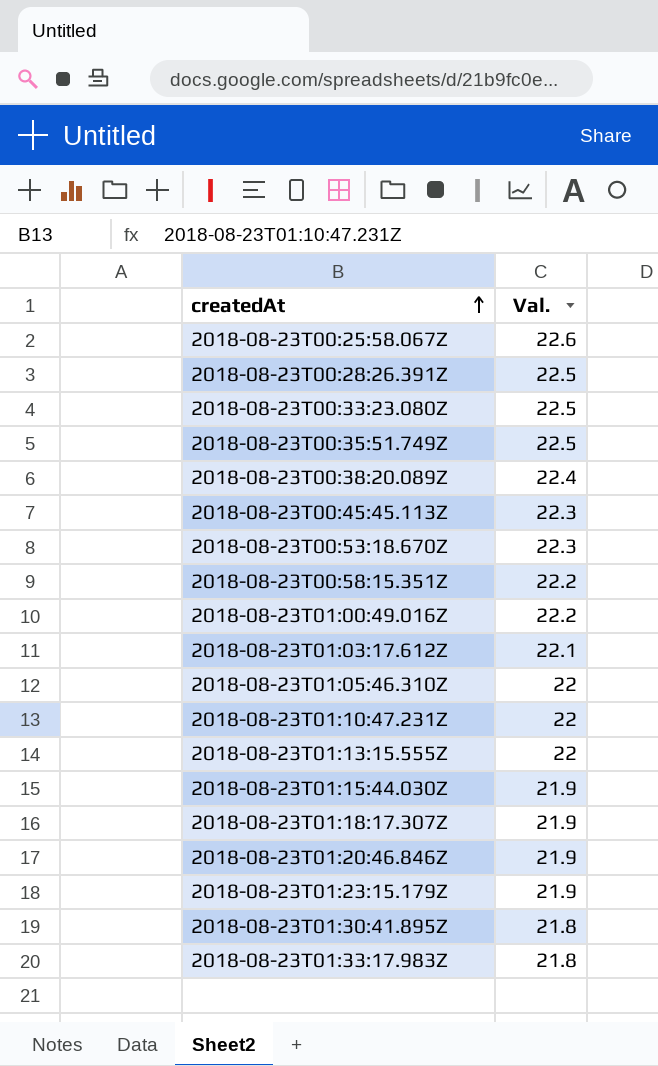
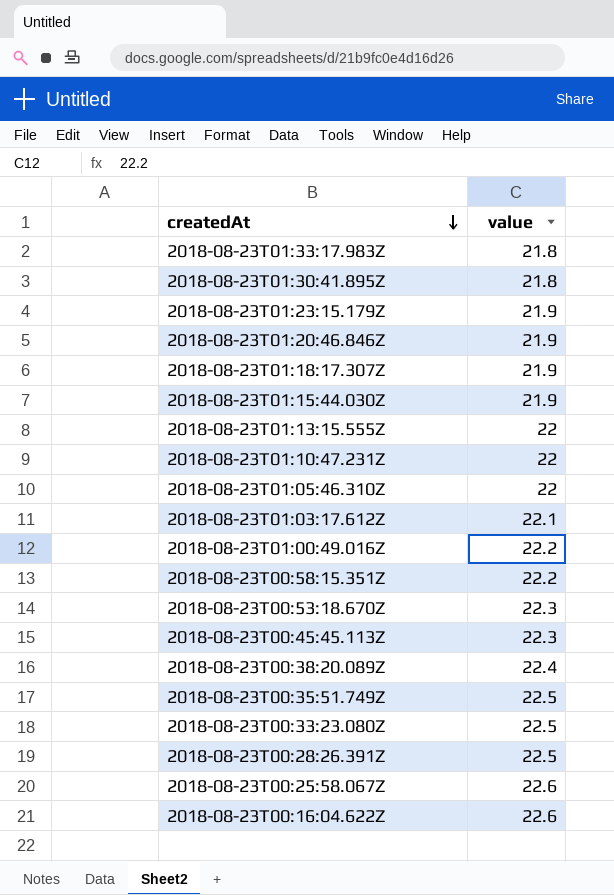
row order: createdAt ascending -> createdAt descending
column name: Val. -> value
row 2018-08-23T00:16:04.622Z: none -> 22.6

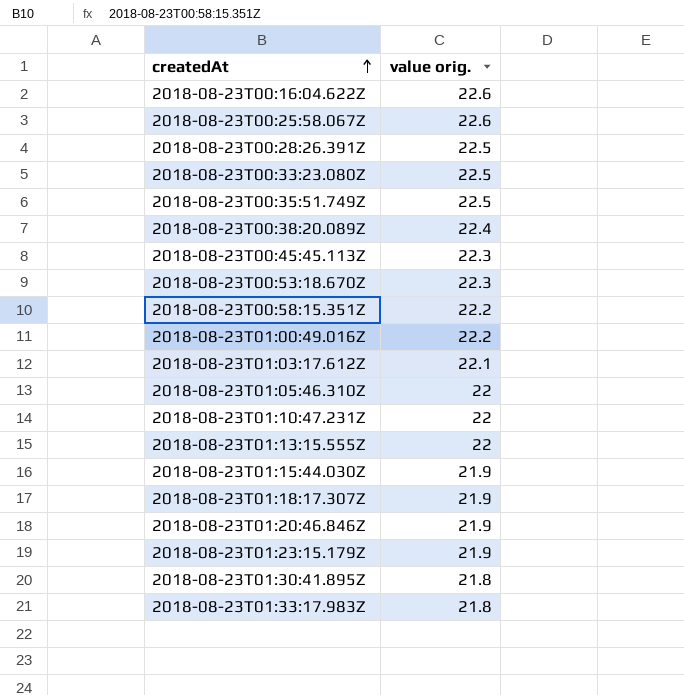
row order: createdAt descending -> createdAt ascending
column name: value -> value orig.

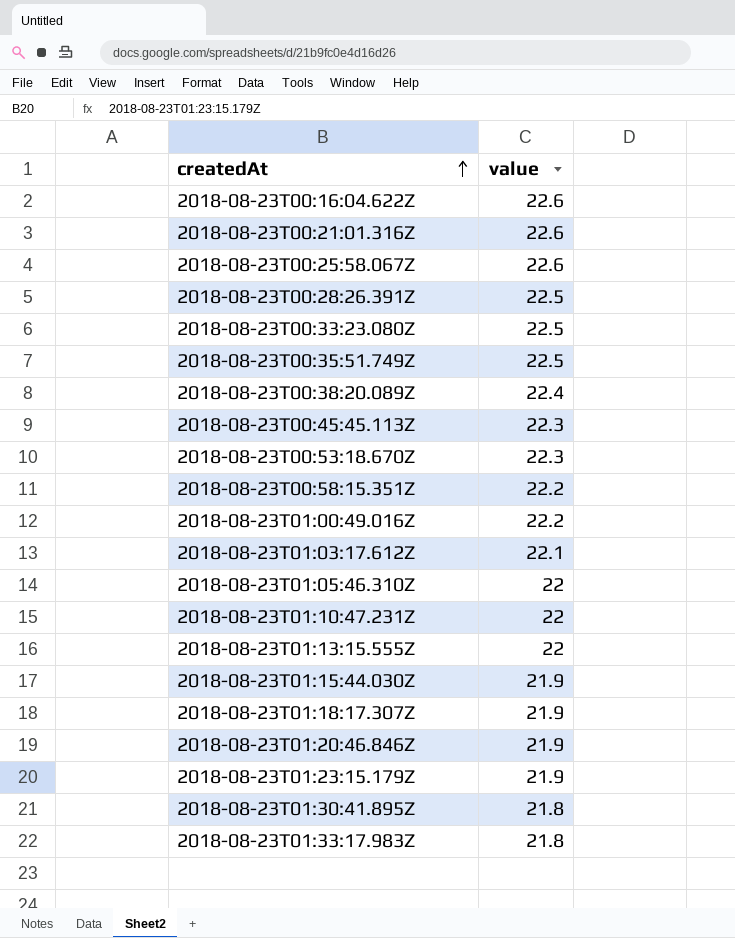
column name: value orig. -> value
row 2018-08-23T00:21:01.316Z: none -> 22.6

